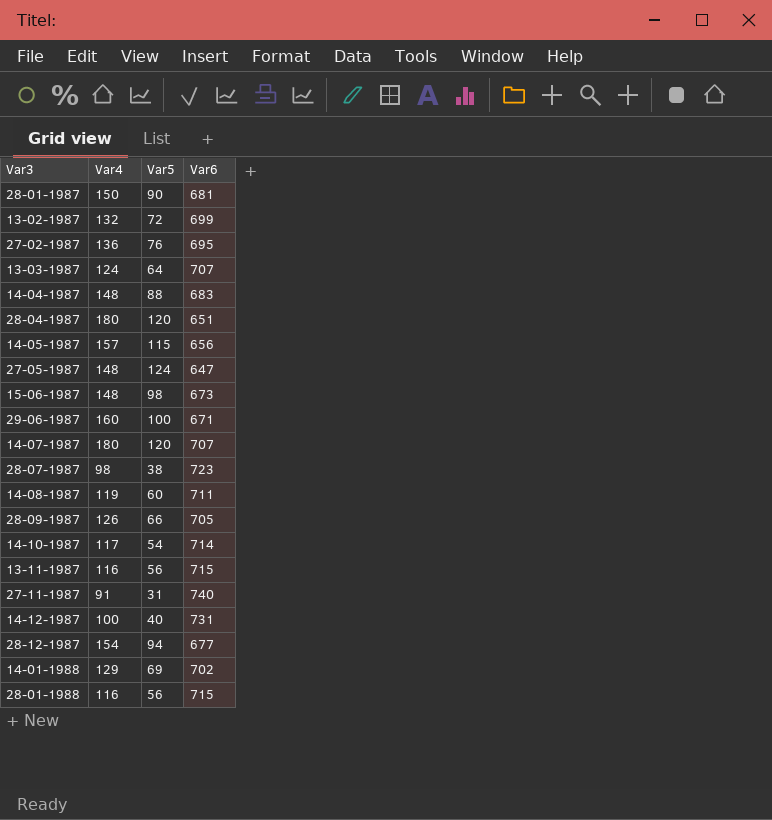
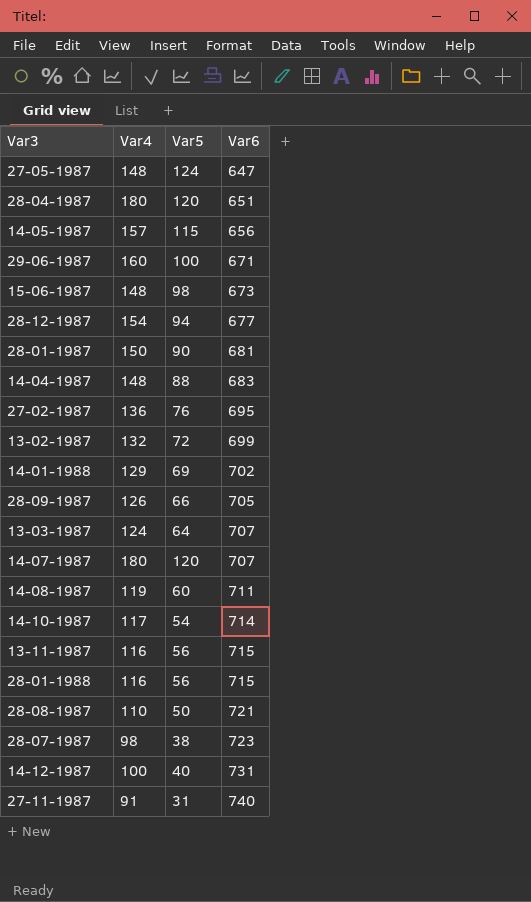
row order: Var3 ascending -> Var6 ascending
row 28-08-1987: none -> 110 | 50 | 721

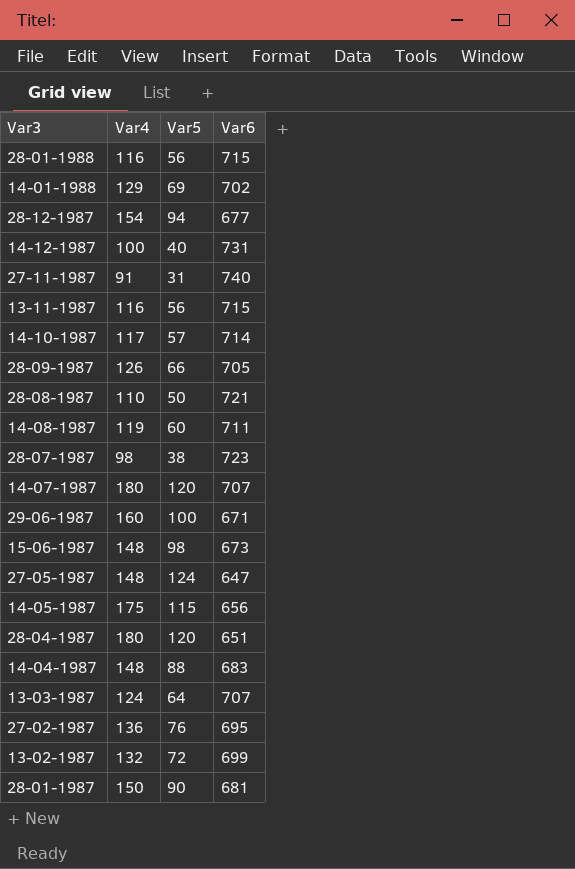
row order: Var6 ascending -> Var3 descending
14-10-1987 | Var5: 54 -> 57
14-05-1987 | Var4: 157 -> 175

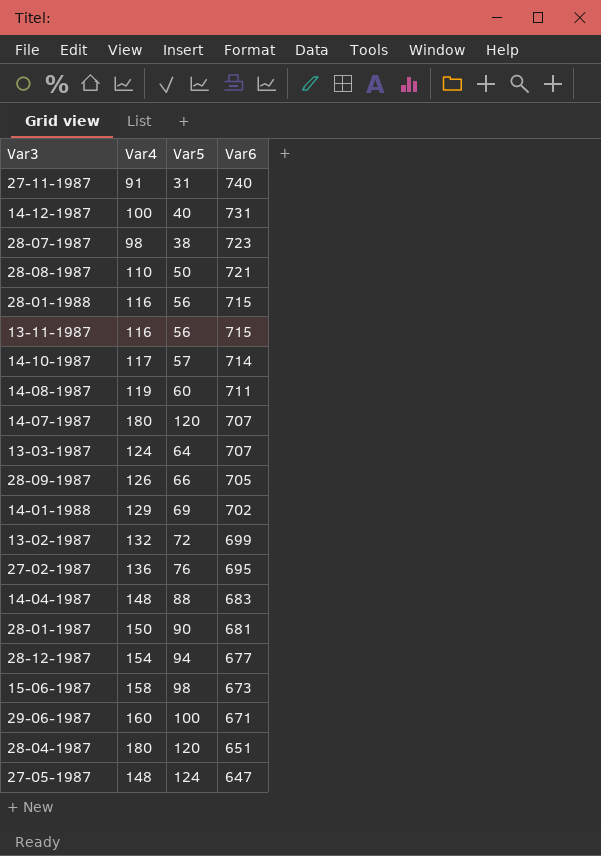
row order: Var3 descending -> Var6 descending
row 14-05-1987: 175 | 115 | 656 -> none
15-06-1987 | Var4: 148 -> 158

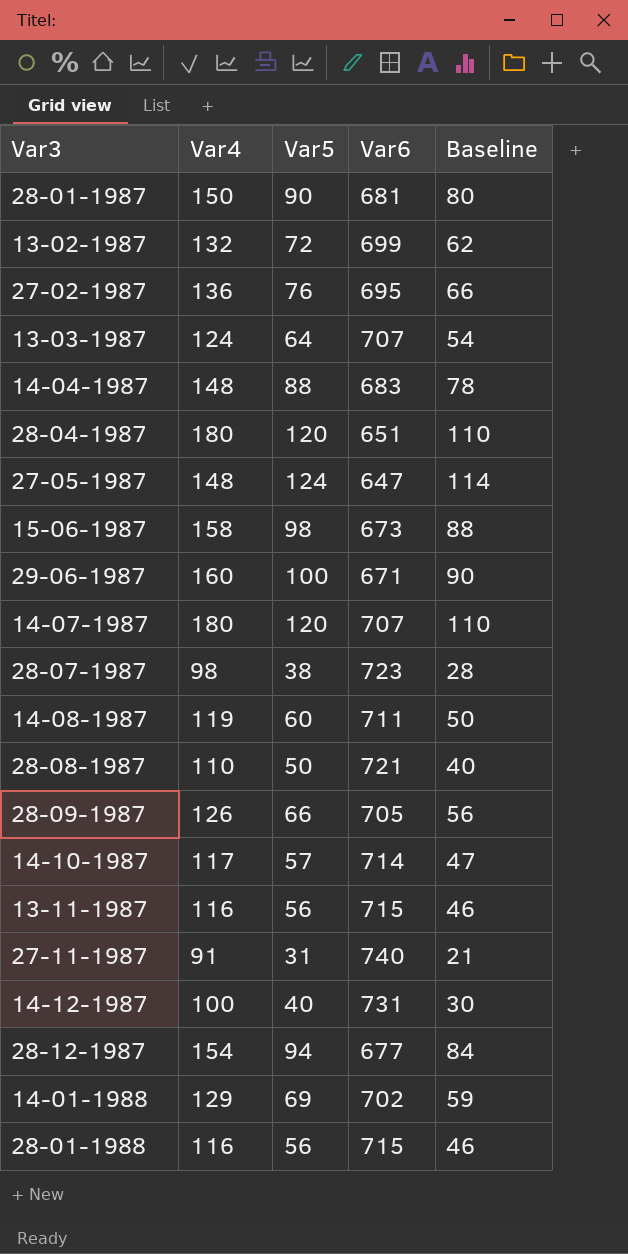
row order: Var6 descending -> Var3 ascending
column Baseline | formula: none -> [Var5] - 10

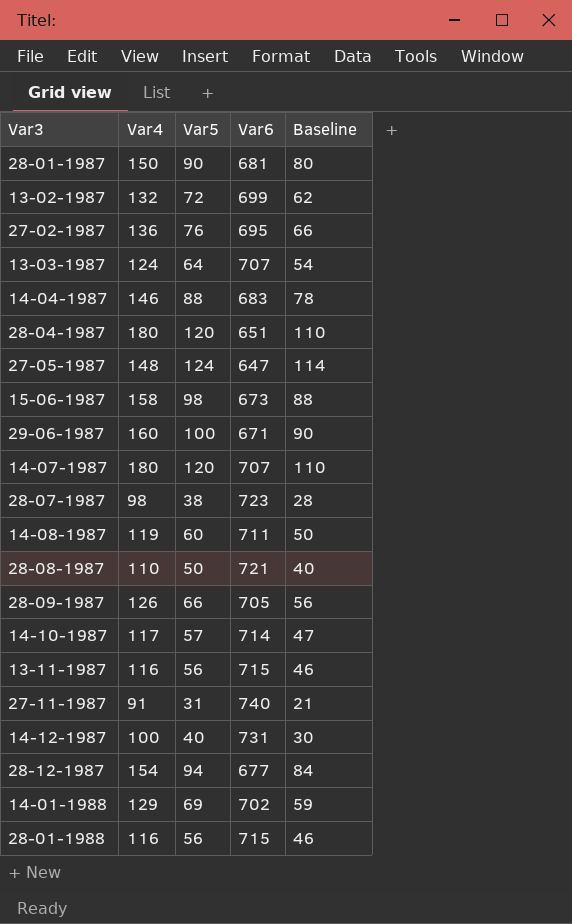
14-04-1987 | Var4: 148 -> 146

